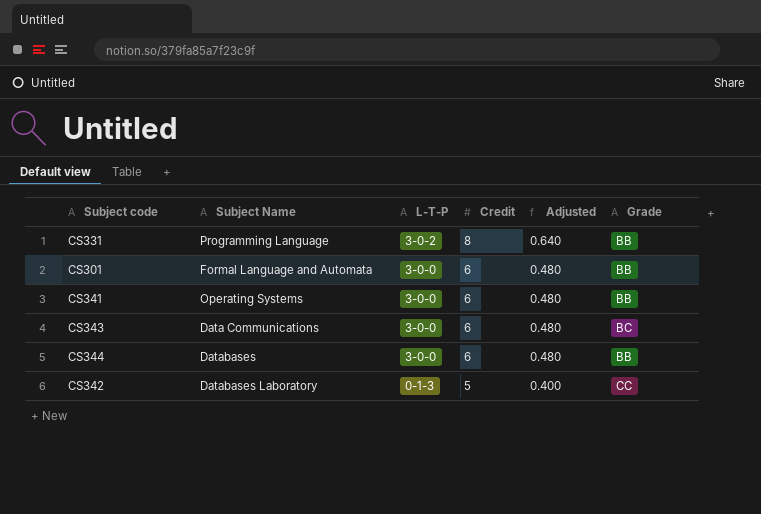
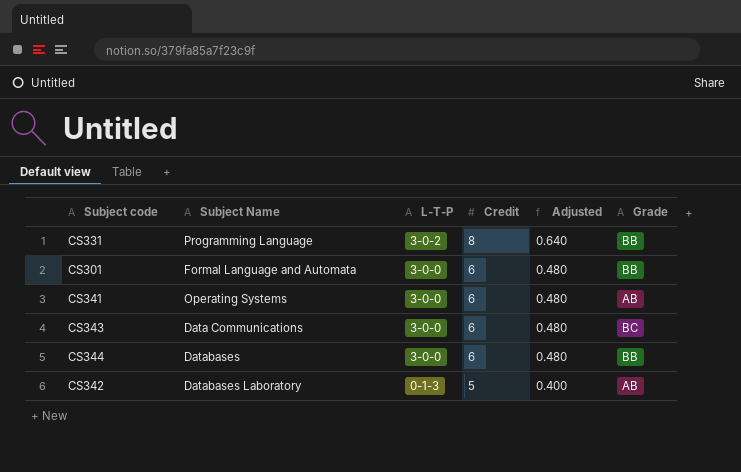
CS341 | Grade: BB -> AB
CS342 | Grade: CC -> AB

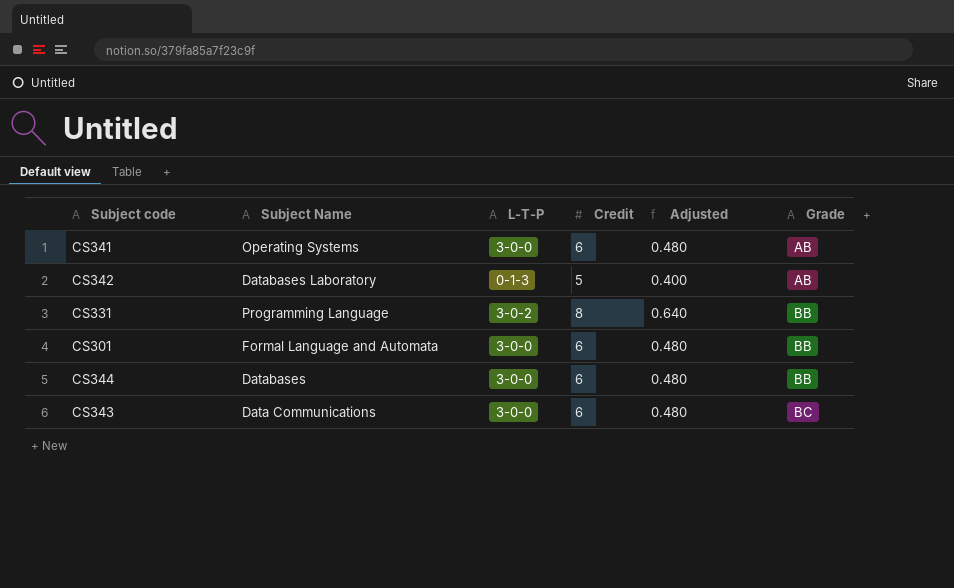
row order: L-T-P descending -> Grade ascending

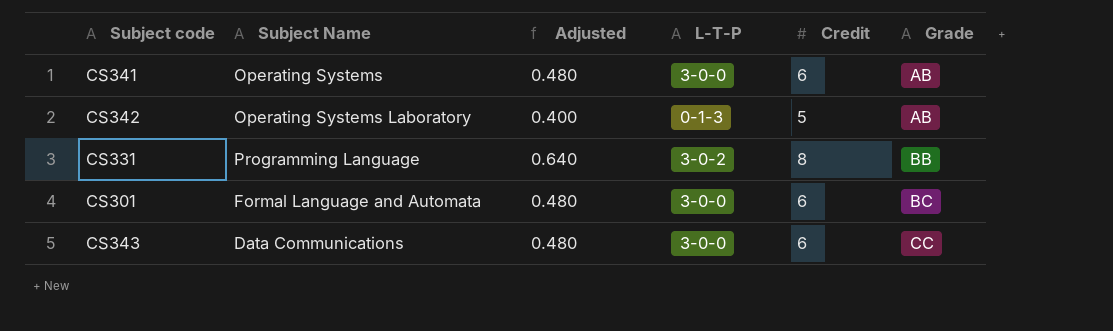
column Adjusted | position: 5 -> 3
row CS344: Databases | 3-0-0 | 6 | 0.480 | BB -> none
CS342 | Subject Name: Databases Laboratory -> Operating Systems Laboratory
CS301 | Grade: BB -> BC
CS343 | Grade: BC -> CC

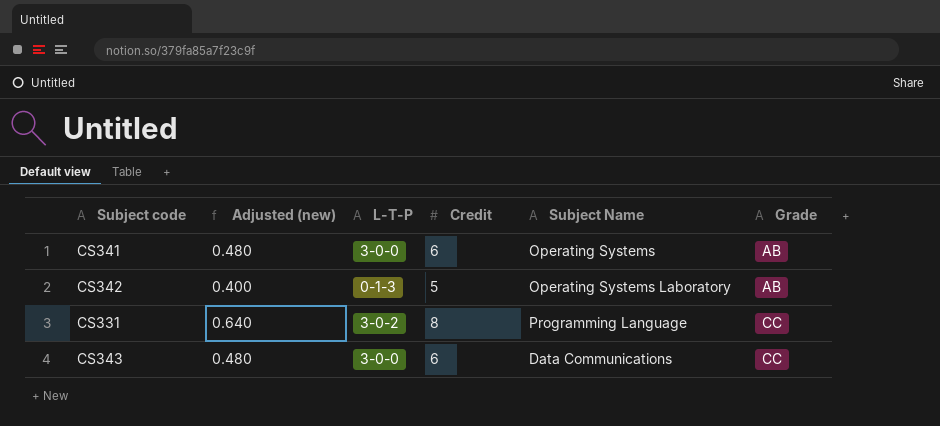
column name: Adjusted -> Adjusted (new)
column Subject Name | position: 2 -> 5
row CS301: Formal Language and Automata | 0.480 | 3-0-0 | 6 | BC -> none
CS331 | Grade: BB -> CC

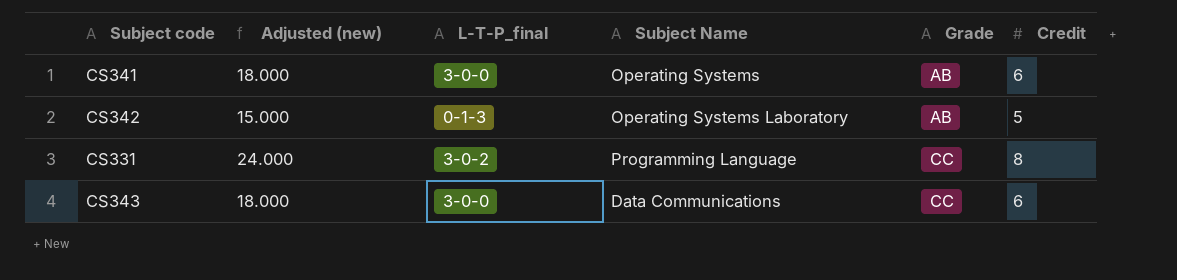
column Adjusted (new) | formula: [Credit] * 0.08 -> [Credit] * 3
column name: L-T-P -> L-T-P_final
column Credit | position: 4 -> 6

